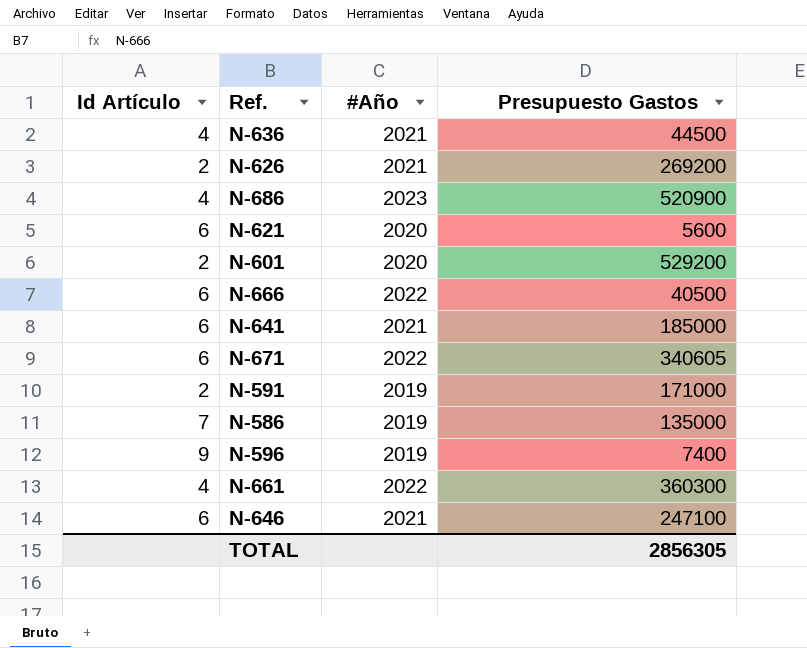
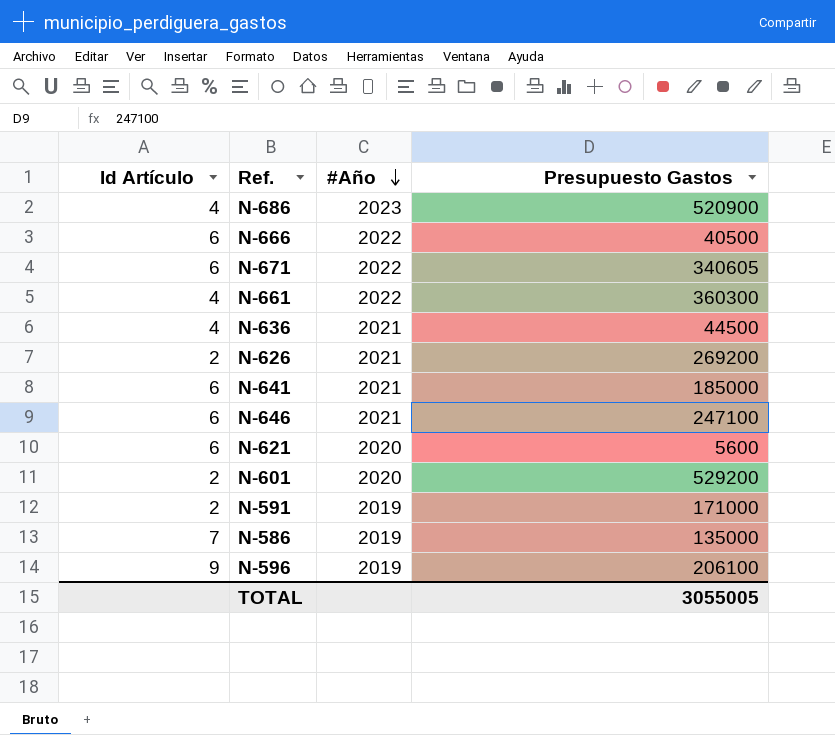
row order: none -> #Año descending
N-596 | Presupuesto Gastos: 7400 -> 206100
TOTAL | Presupuesto Gastos: 2856305 -> 3055005

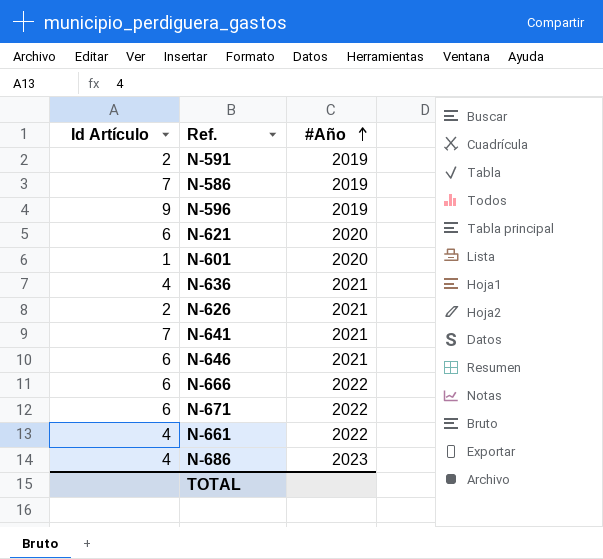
row order: #Año descending -> #Año ascending
column Presupuesto Gastos | position: 4 -> none
N-601 | Id Artículo: 2 -> 1
N-641 | Id Artículo: 6 -> 7

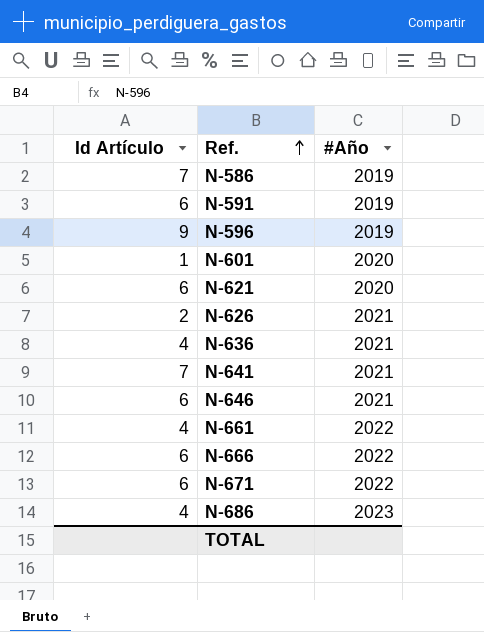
row order: #Año ascending -> Ref. ascending
N-591 | Id Artículo: 2 -> 6

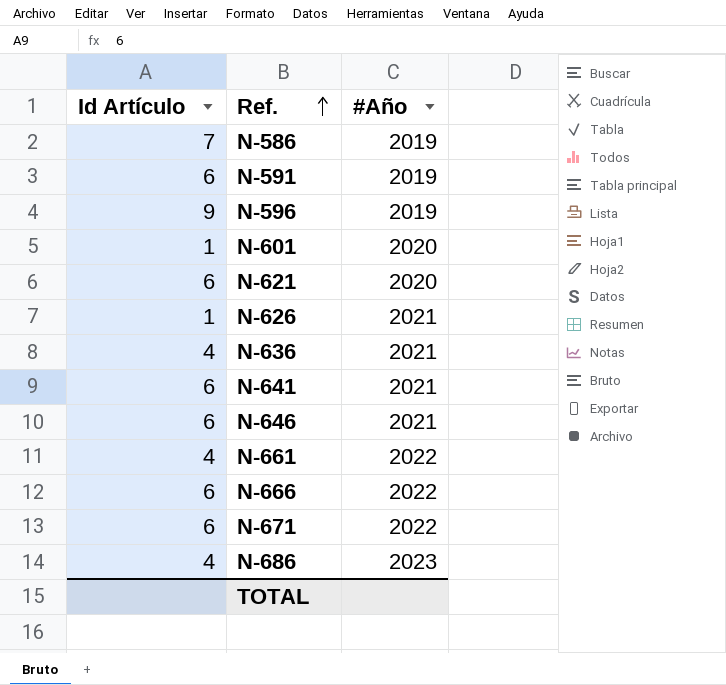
N-626 | Id Artículo: 2 -> 1
N-641 | Id Artículo: 7 -> 6

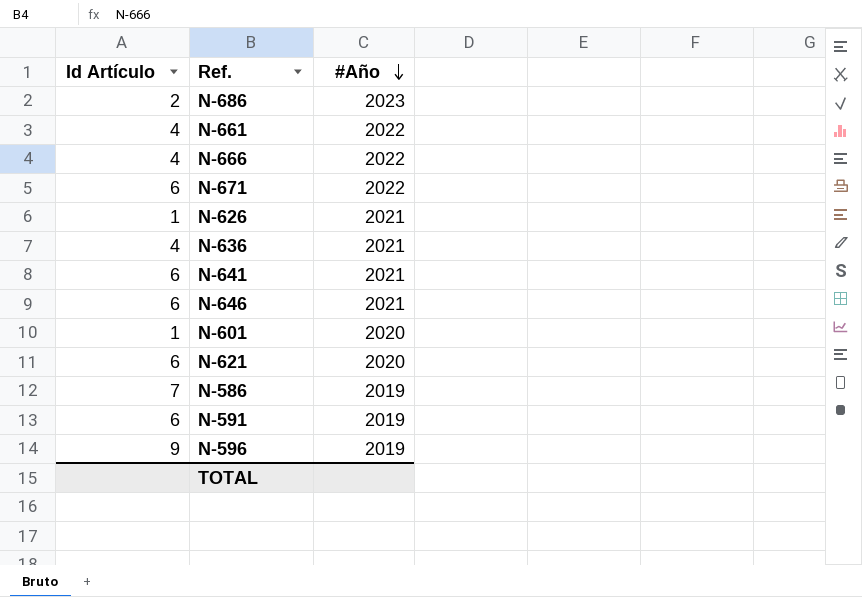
row order: Ref. ascending -> #Año descending
N-686 | Id Artículo: 4 -> 2
N-666 | Id Artículo: 6 -> 4

